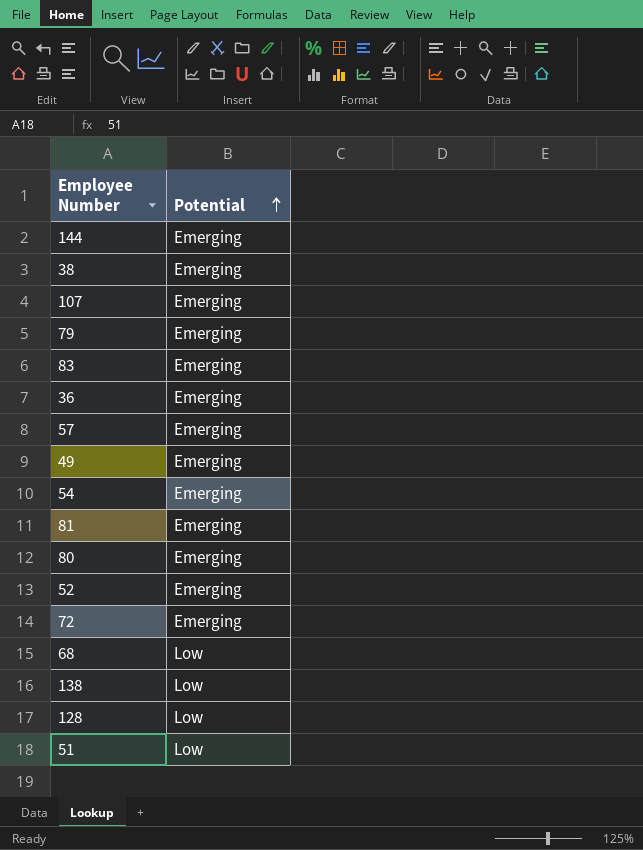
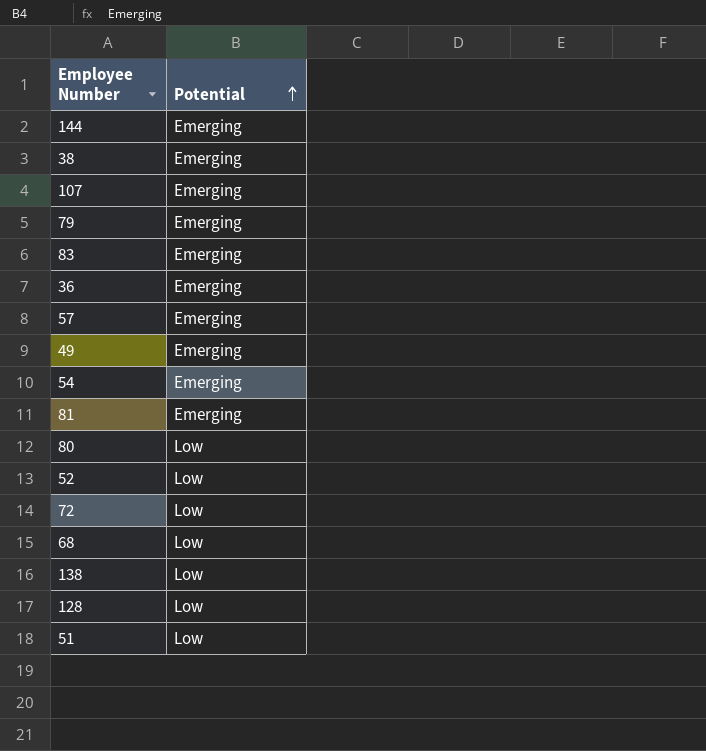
80 | Potential: Emerging -> Low
52 | Potential: Emerging -> Low
72 | Potential: Emerging -> Low

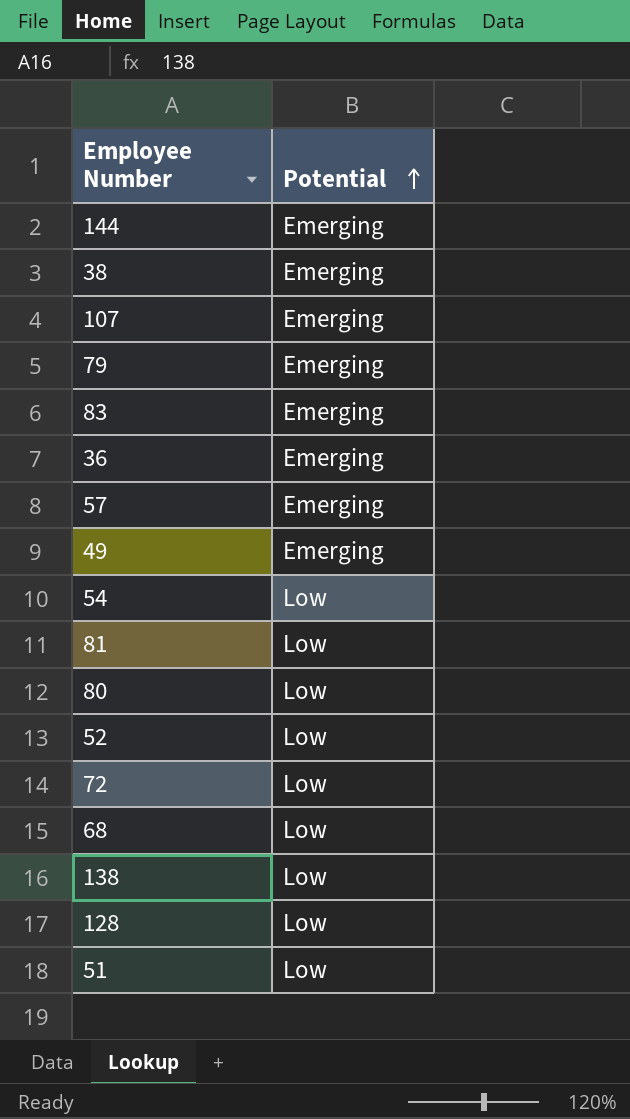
54 | Potential: Emerging -> Low
81 | Potential: Emerging -> Low

